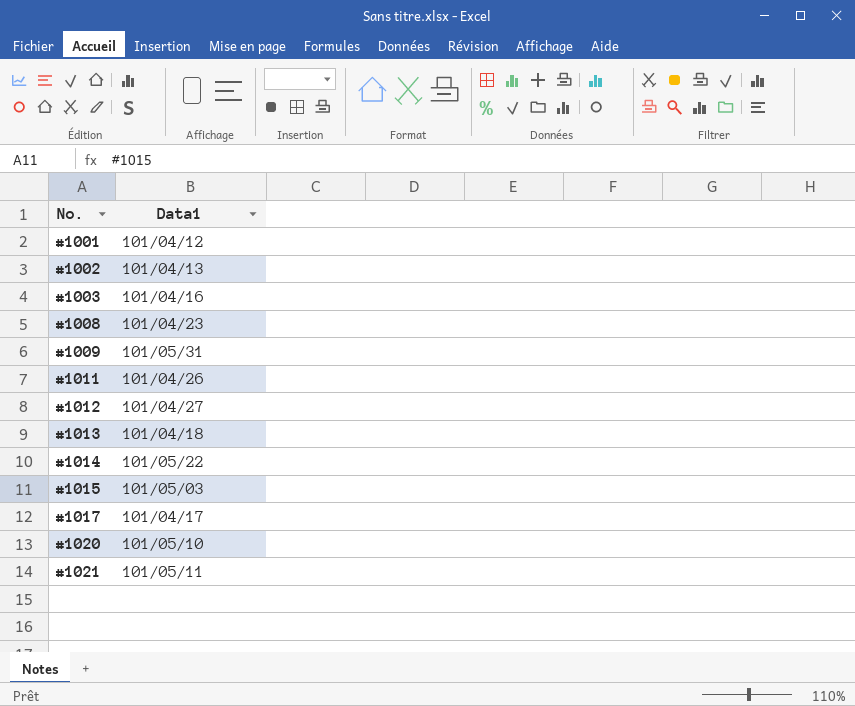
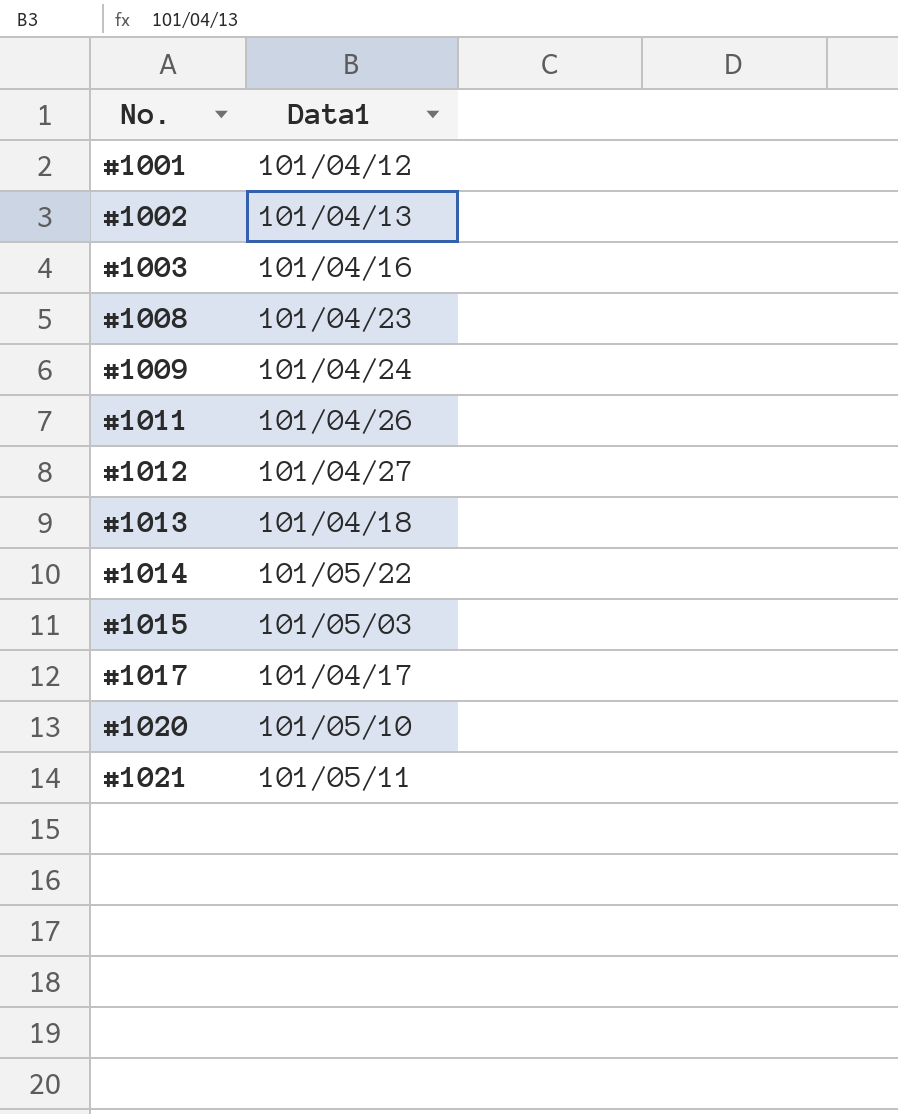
#1009 | Data1: 101/05/31 -> 101/04/24

